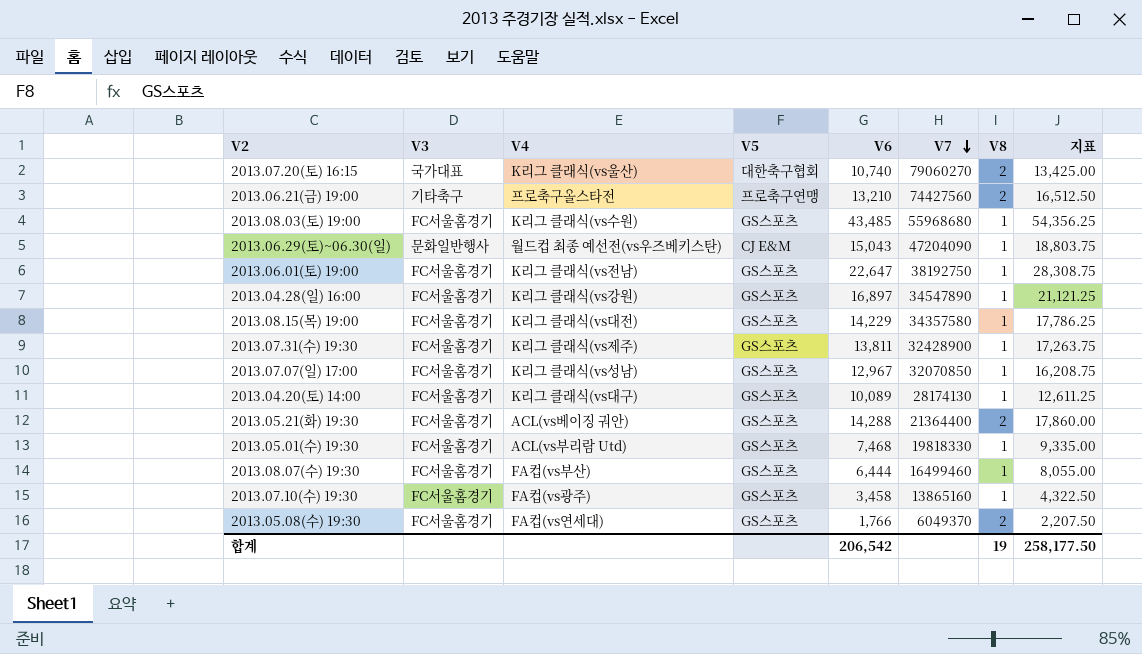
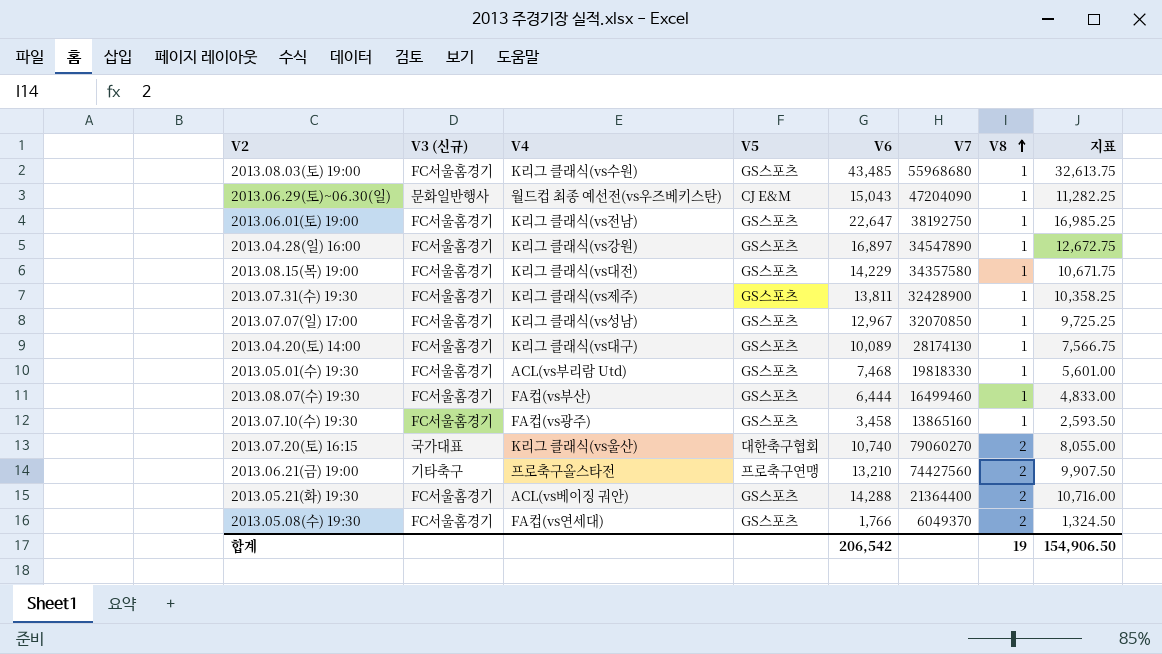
row order: V7 descending -> V8 ascending
column name: V3 -> V3 (신규)
column 지표 | formula: [V6] * 1.25 -> [V6] * 0.75
합계 | 지표: 258,177.50 -> 154,906.50

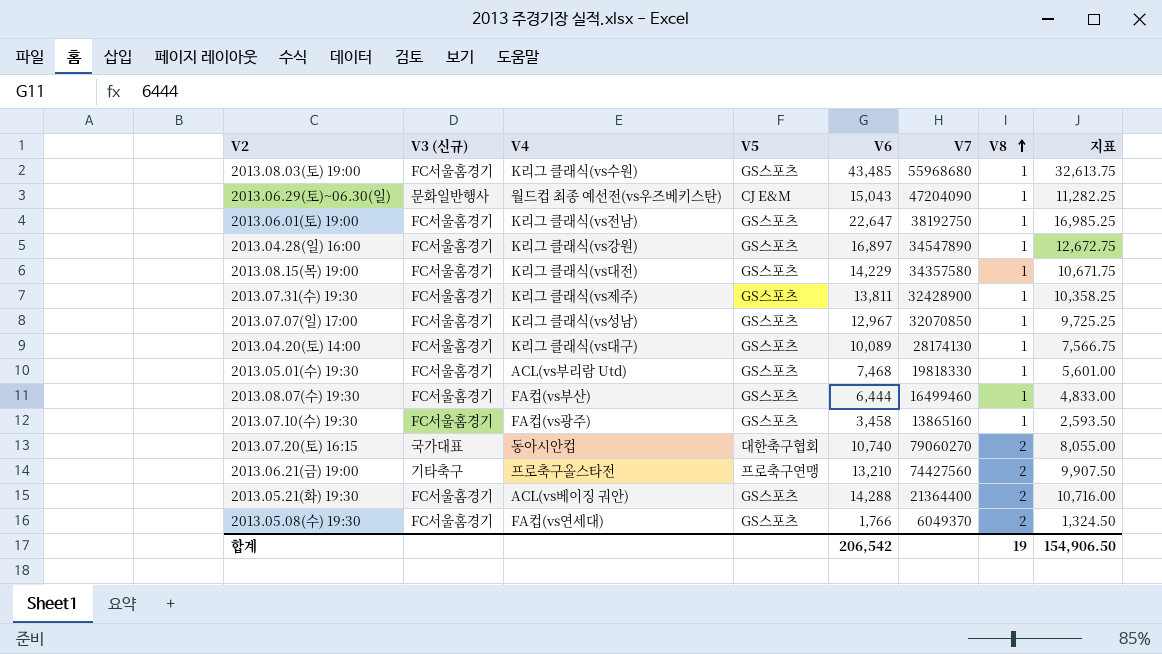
2013.07.20(토) 16:15 | V4: K리그 클래식(vs울산) -> 동아시안컵

